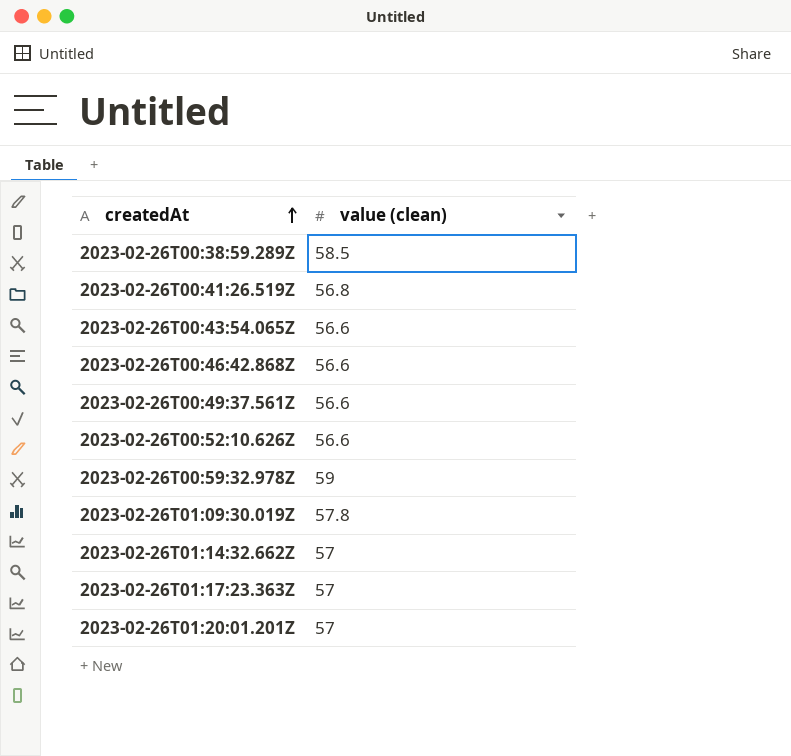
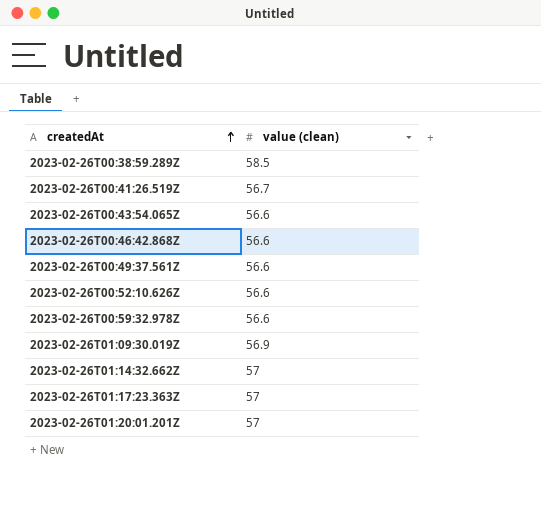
2023-02-26T00:41:26.519Z | value (clean): 56.8 -> 56.7
2023-02-26T00:59:32.978Z | value (clean): 59 -> 56.6
2023-02-26T01:09:30.019Z | value (clean): 57.8 -> 56.9

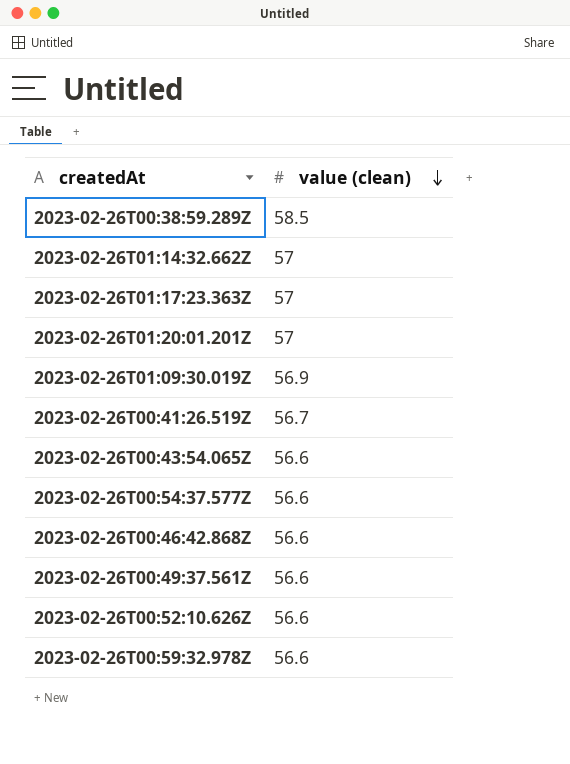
row order: createdAt ascending -> value (clean) descending
row 2023-02-26T00:54:37.577Z: none -> 56.6

